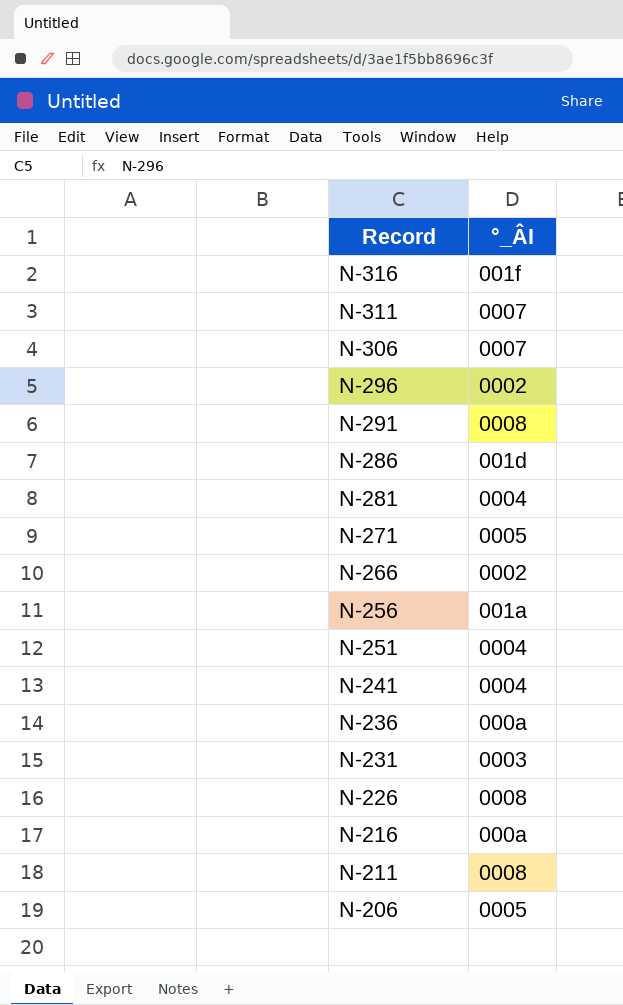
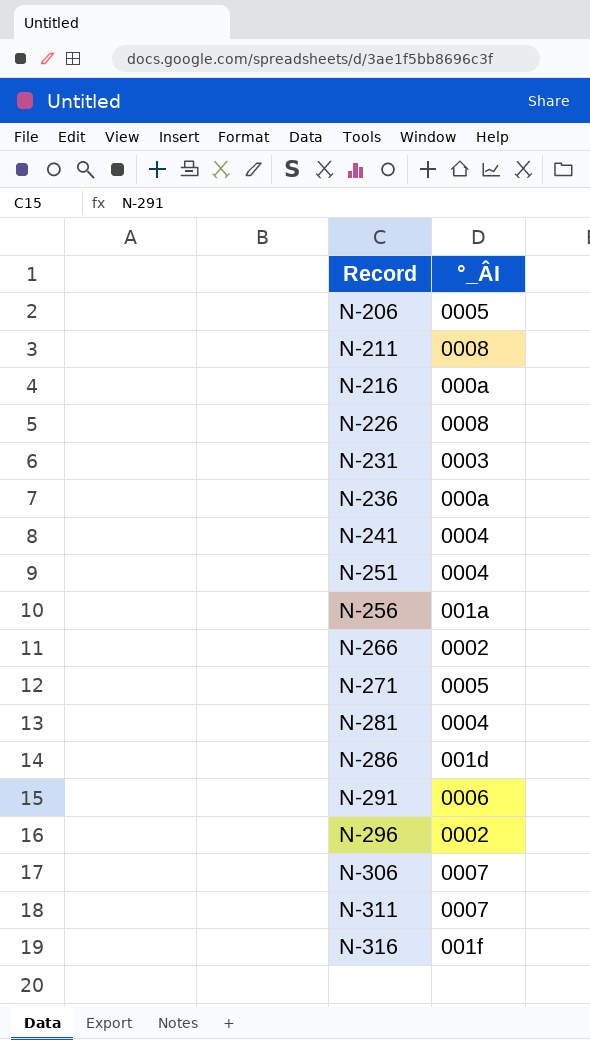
row order: Record descending -> Record ascending
N-291 | °_ÂI: 0008 -> 0006

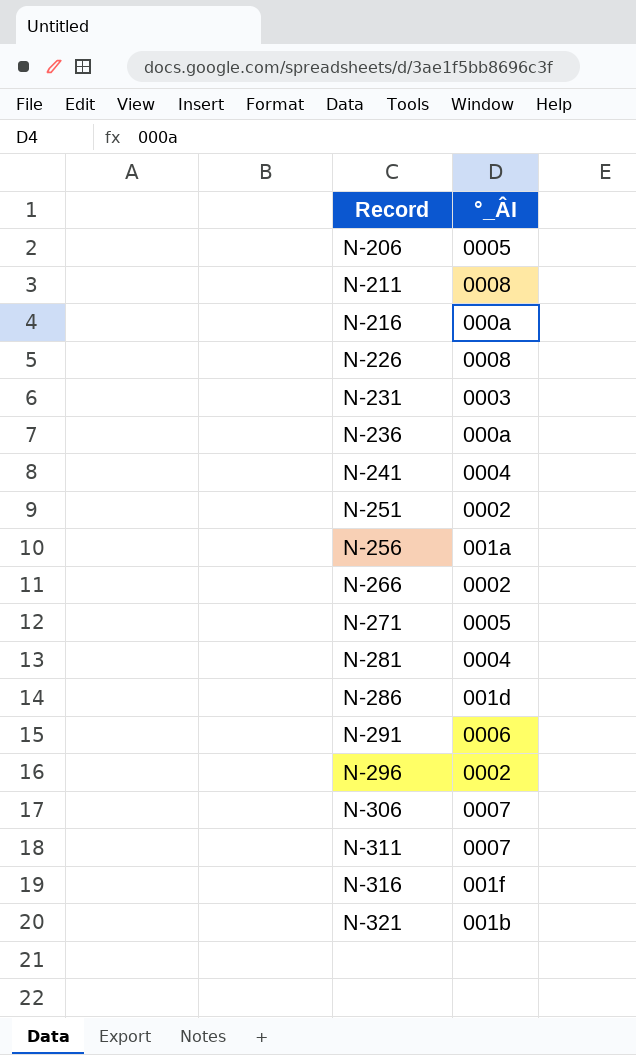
N-251 | °_ÂI: 0004 -> 0002
row N-321: none -> 001b

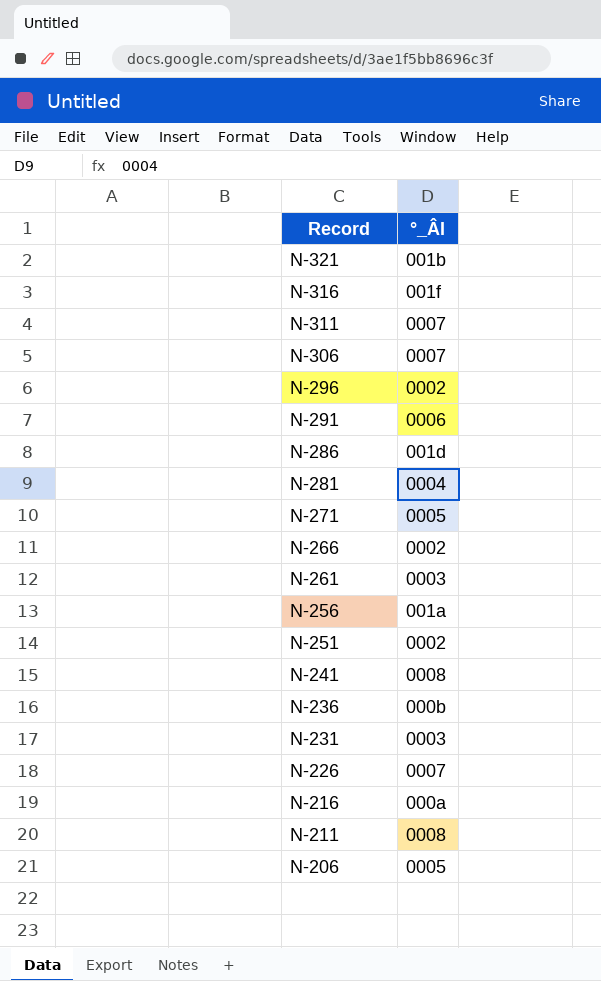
row order: Record ascending -> Record descending
row N-261: none -> 0003
N-241 | °_ÂI: 0004 -> 0008
N-236 | °_ÂI: 000a -> 000b
N-226 | °_ÂI: 0008 -> 0007

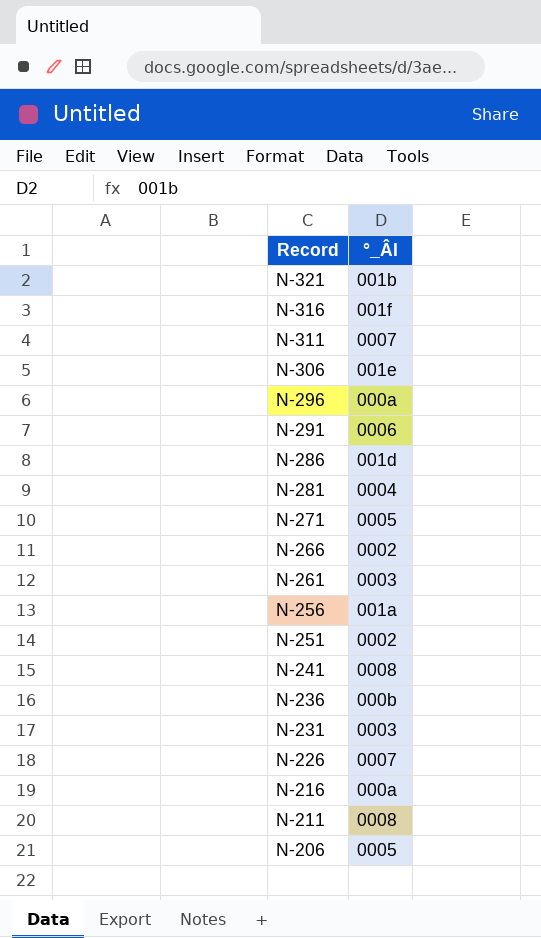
N-306 | °_ÂI: 0007 -> 001e
N-296 | °_ÂI: 0002 -> 000a

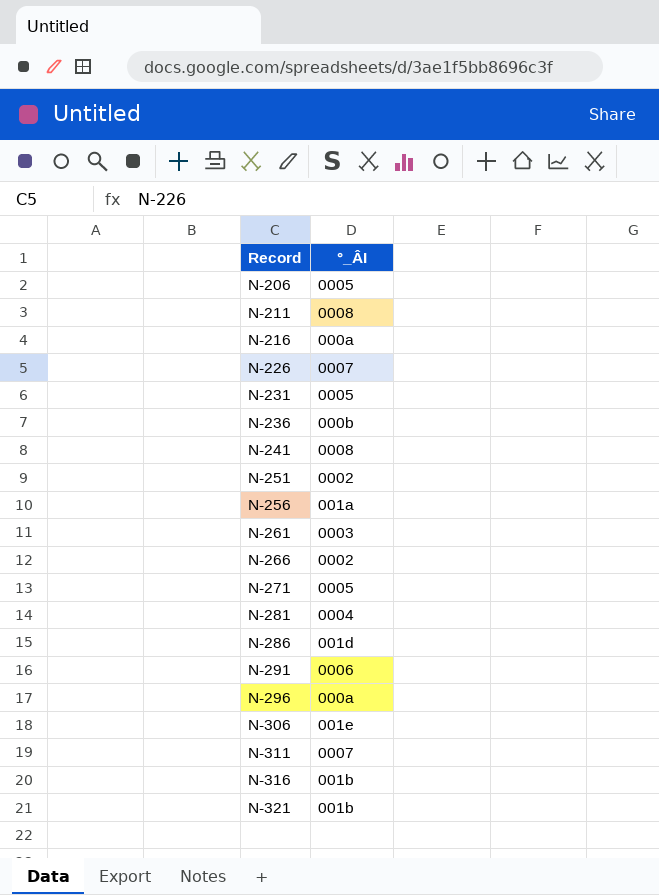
row order: Record descending -> Record ascending
N-231 | °_ÂI: 0003 -> 0005
N-316 | °_ÂI: 001f -> 001b

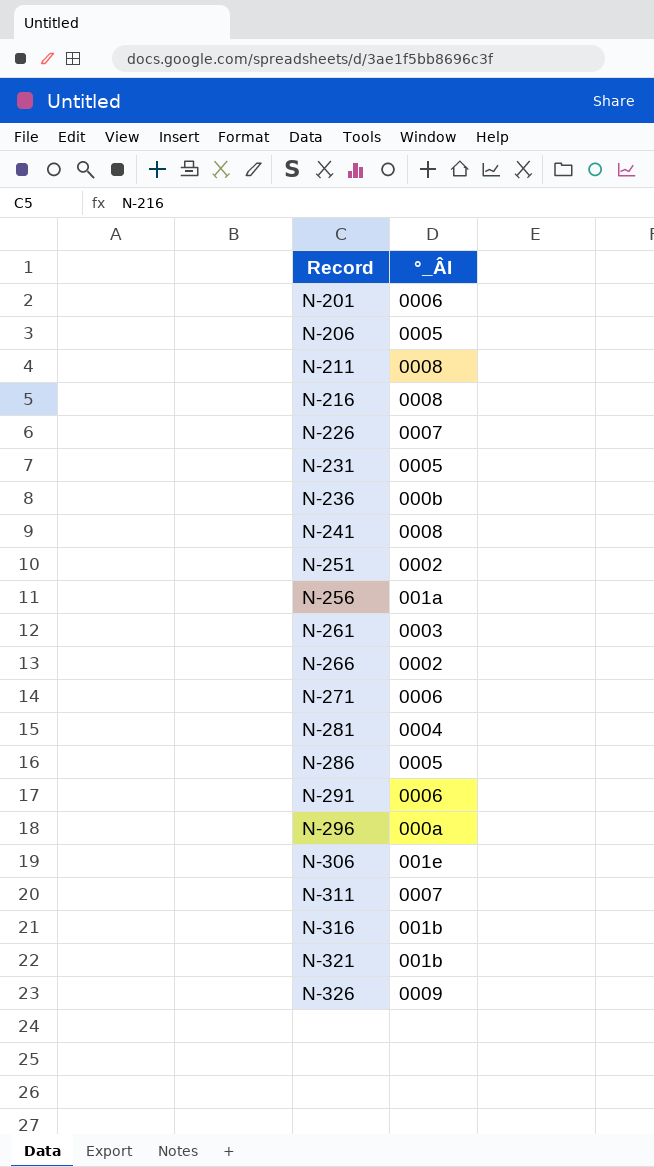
row N-201: none -> 0006
N-216 | °_ÂI: 000a -> 0008
N-271 | °_ÂI: 0005 -> 0006
N-286 | °_ÂI: 001d -> 0005
row N-326: none -> 0009

